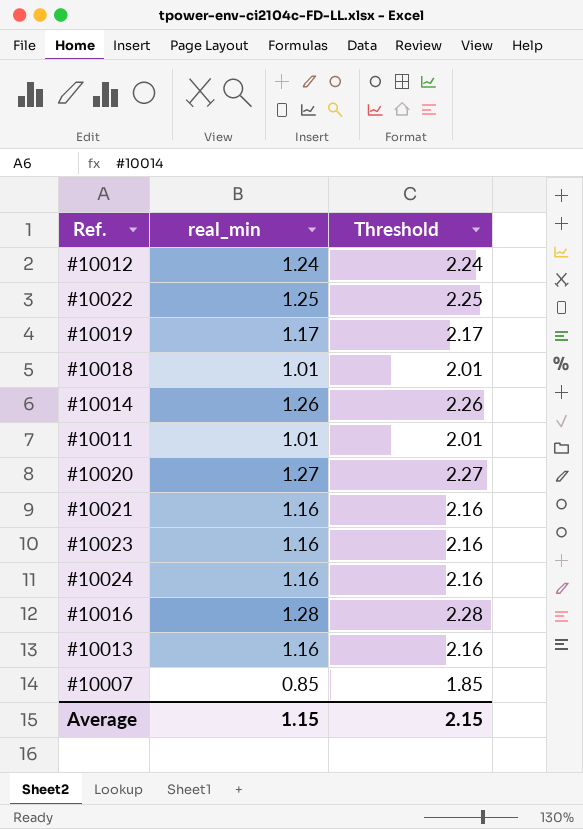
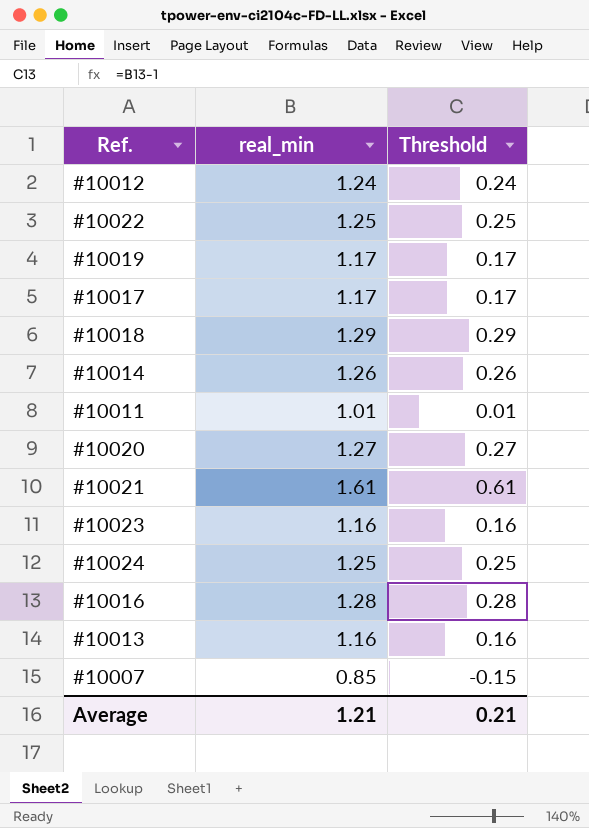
column Threshold | formula: [real_min] + 1 -> [real_min] - 1
row #10017: none -> 1.17 | 0.17
#10018 | real_min: 1.01 -> 1.29
#10021 | real_min: 1.16 -> 1.61
#10024 | real_min: 1.16 -> 1.25
Average | real_min: 1.15 -> 1.21
Average | Threshold: 2.15 -> 0.21

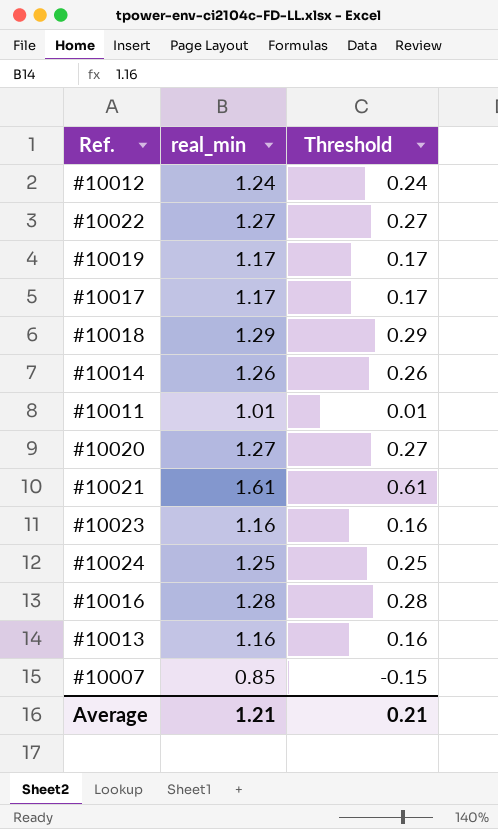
#10022 | real_min: 1.25 -> 1.27
#10022 | Threshold: 0.25 -> 0.27

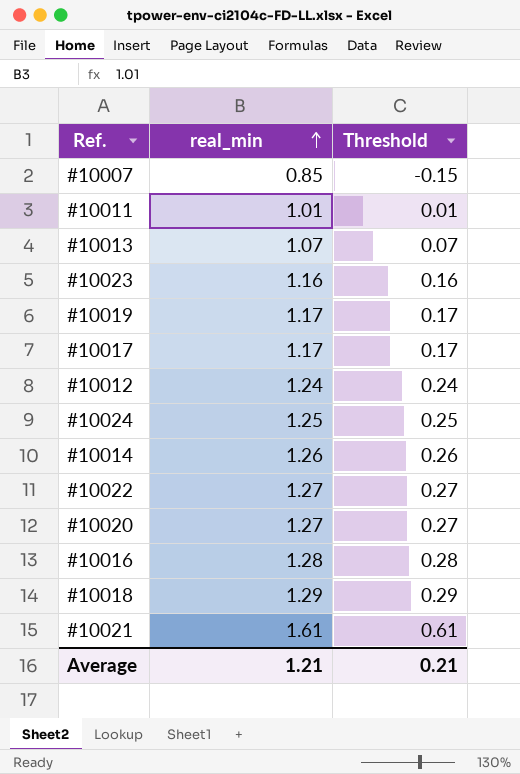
row order: none -> real_min ascending
#10013 | real_min: 1.16 -> 1.07
#10013 | Threshold: 0.16 -> 0.07

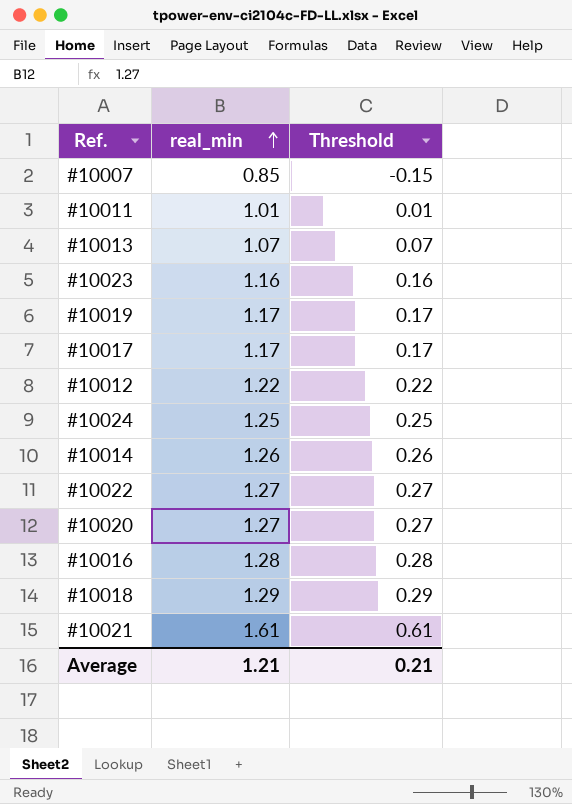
#10012 | real_min: 1.24 -> 1.22
#10012 | Threshold: 0.24 -> 0.22

